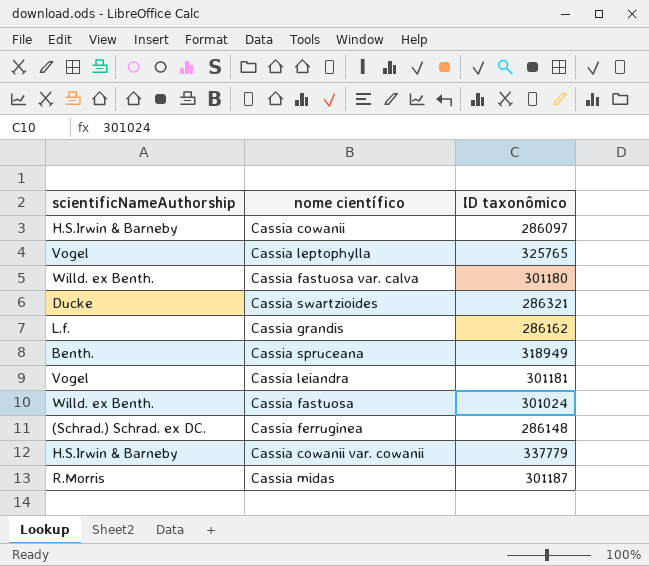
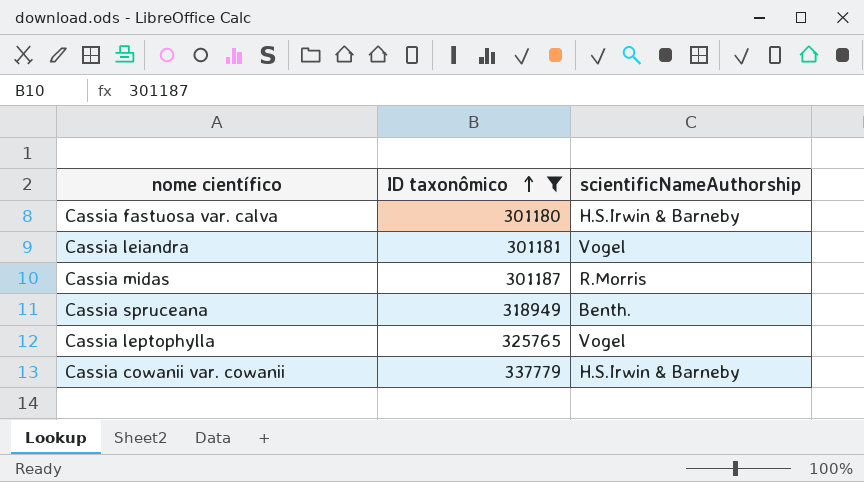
filter: none -> ID taxonômico >= 301180
row order: none -> ID taxonômico ascending
column scientificNameAuthorship | position: 1 -> 3
Cassia fastuosa var. calva | scientificNameAuthorship: Willd. ex Benth. -> H.S.Irwin & Barneby

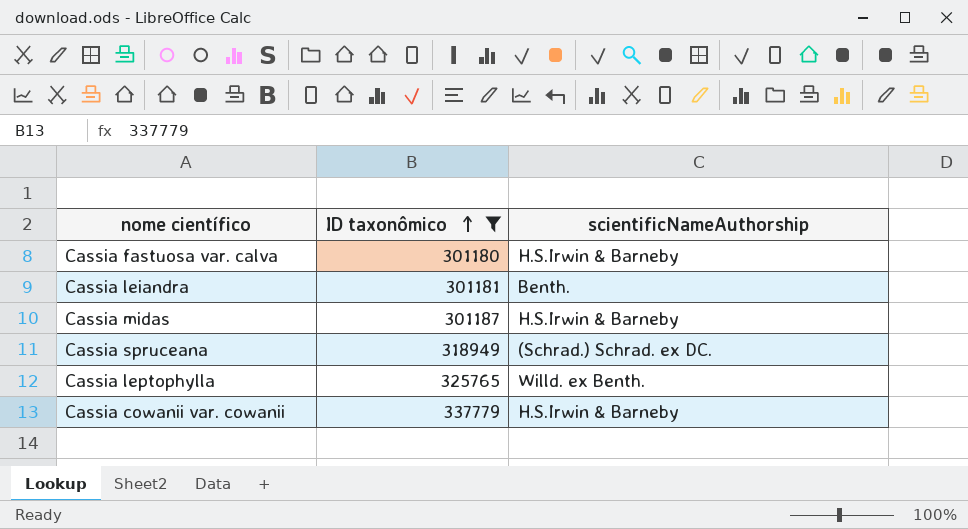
Cassia leiandra | scientificNameAuthorship: Vogel -> Benth.
Cassia midas | scientificNameAuthorship: R.Morris -> H.S.Irwin & Barneby
Cassia spruceana | scientificNameAuthorship: Benth. -> (Schrad.) Schrad. ex DC.
Cassia leptophylla | scientificNameAuthorship: Vogel -> Willd. ex Benth.

